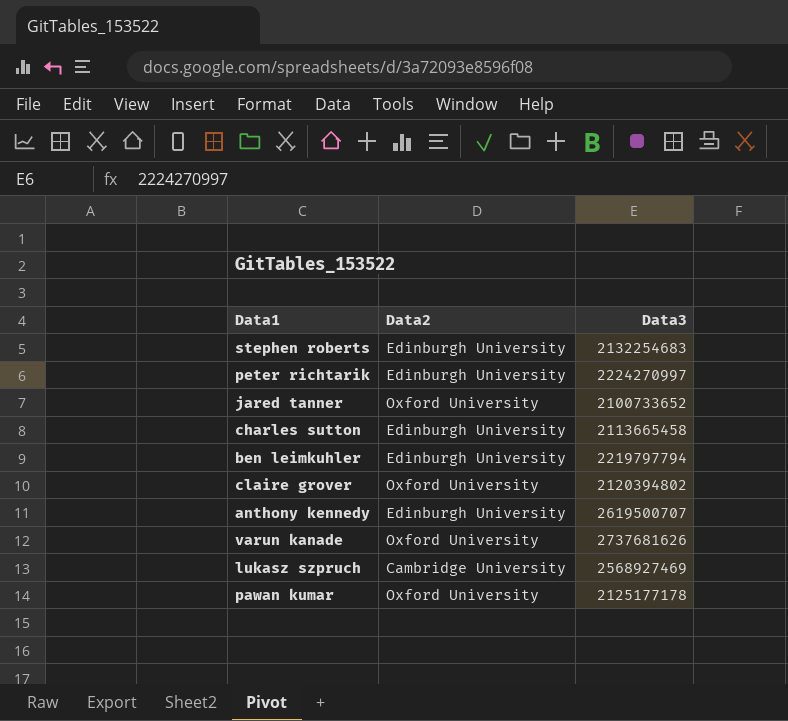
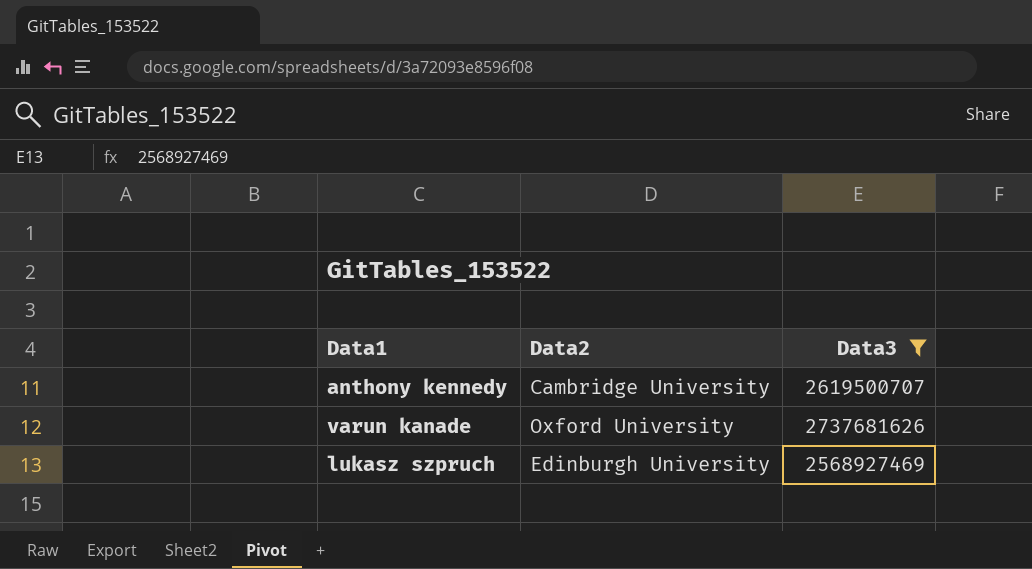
filter: none -> Data3 >= 2568927469
anthony kennedy | Data2: Edinburgh University -> Cambridge University
lukasz szpruch | Data2: Cambridge University -> Edinburgh University

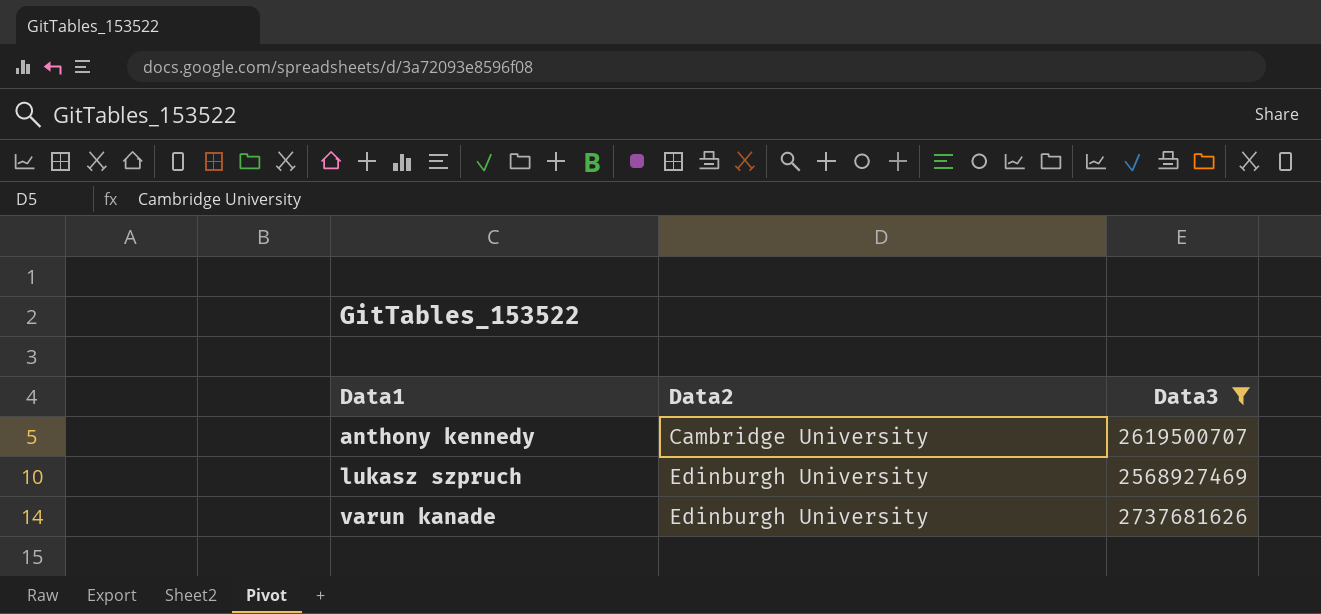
row order: none -> Data1 ascending
varun kanade | Data2: Oxford University -> Edinburgh University

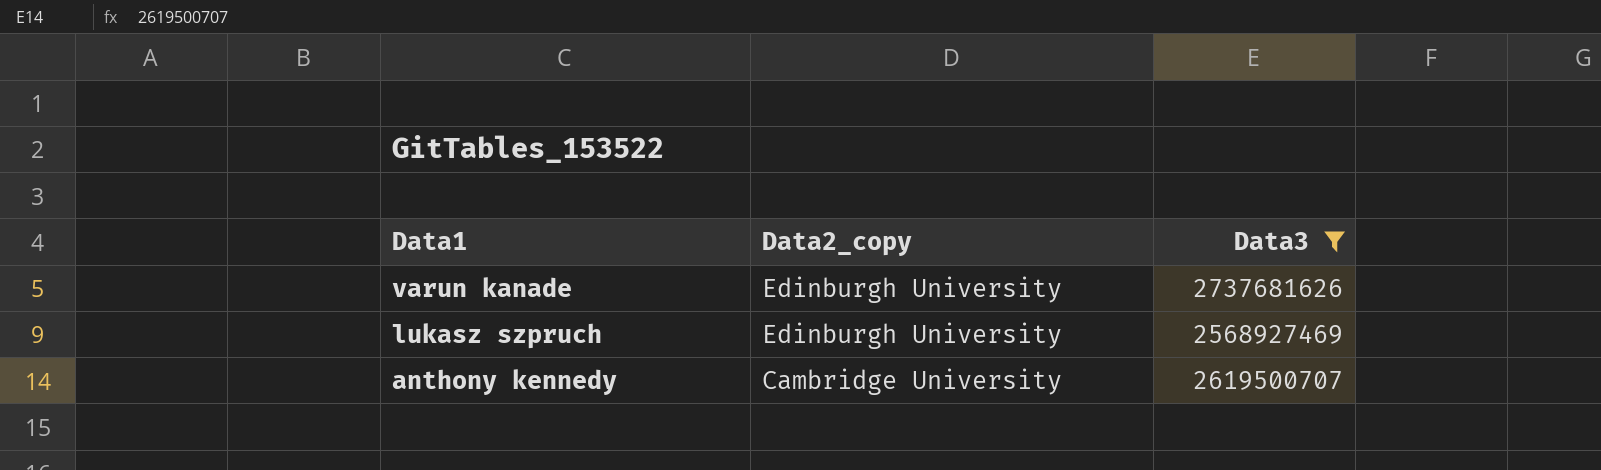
row order: Data1 ascending -> Data1 descending
column name: Data2 -> Data2_copy

